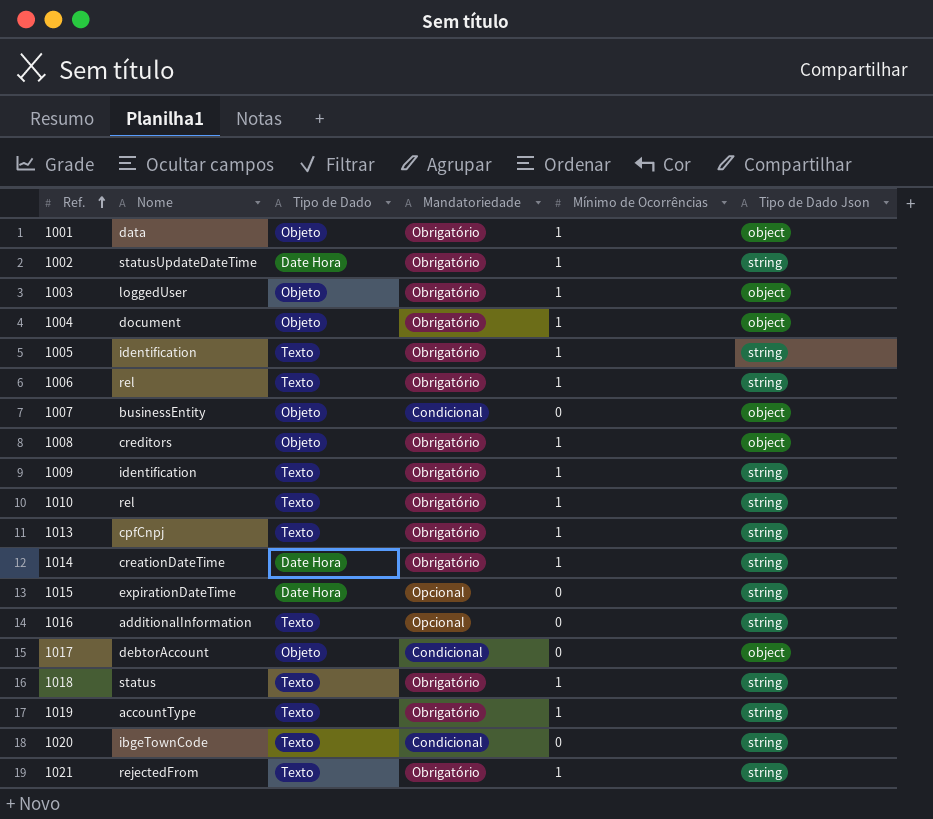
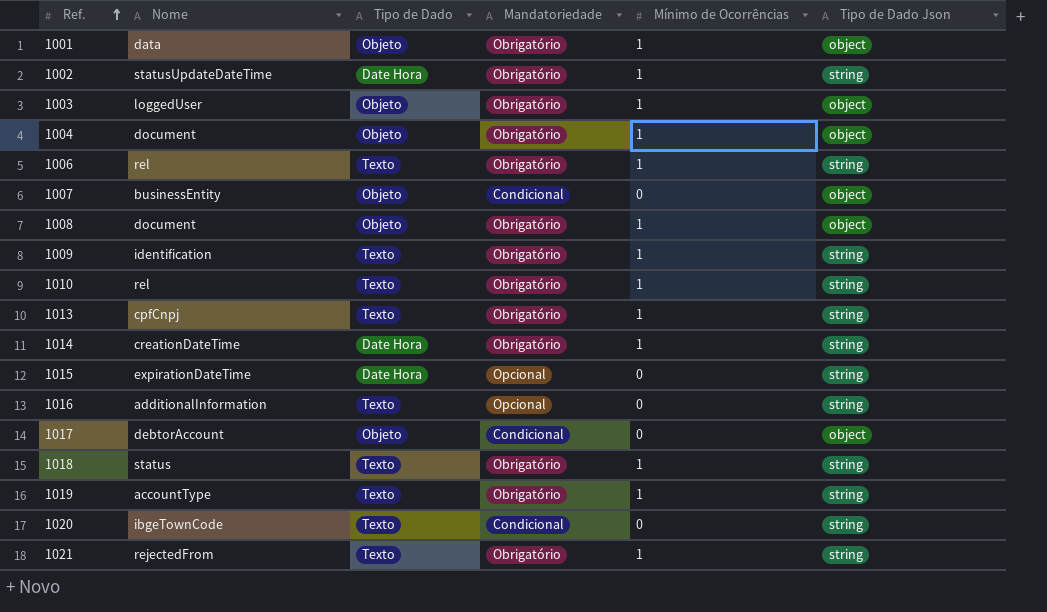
row 1005: identification | Texto | Obrigatório | 1 | string -> none
1008 | Nome: creditors -> document

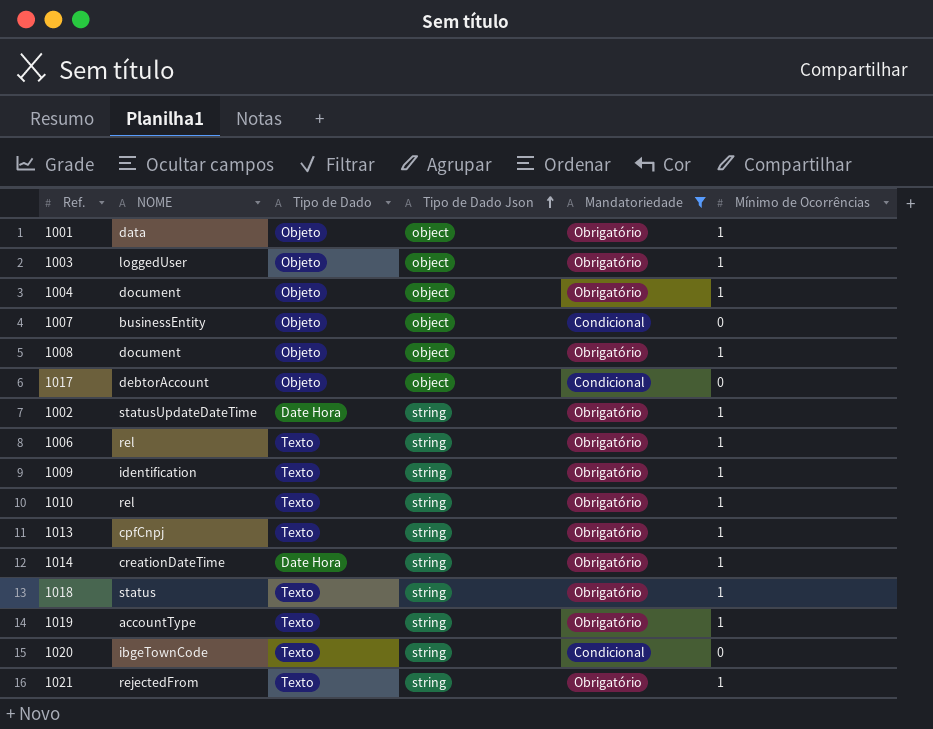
filter: none -> Mandatoriedade != Opcional
row order: Ref. ascending -> Tipo de Dado Json ascending
column name: Nome -> NOME
column Tipo de Dado Json | position: 6 -> 4

